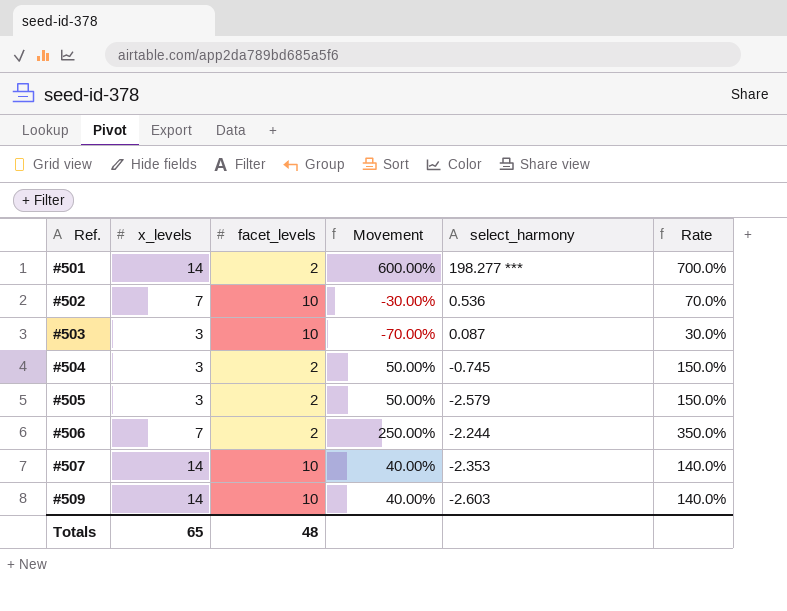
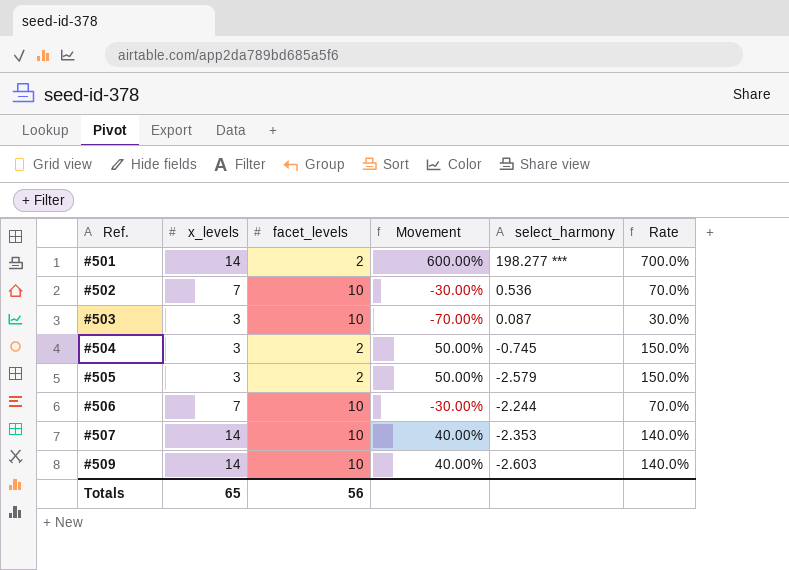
#506 | facet_levels: 2 -> 10
#506 | Movement: 250.00% -> -30.00%
#506 | Rate: 350.0% -> 70.0%
Totals | facet_levels: 48 -> 56

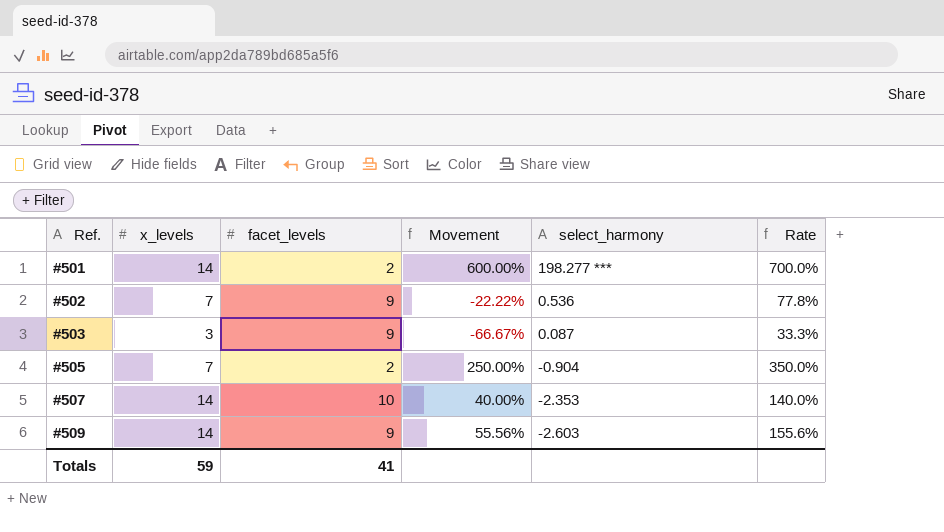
row #504: 3 | 2 | 50.00% | -0.745 | 150.0% -> none
row #506: 7 | 10 | -30.00% | -2.244 | 70.0% -> none
#502 | facet_levels: 10 -> 9
#502 | Movement: -30.00% -> -22.22%
#502 | Rate: 70.0% -> 77.8%
#503 | facet_levels: 10 -> 9
#503 | Movement: -70.00% -> -66.67%
#503 | Rate: 30.0% -> 33.3%
#505 | x_levels: 3 -> 7
#505 | Movement: 50.00% -> 250.00%
#505 | select_harmony: -2.579 -> -0.904
#505 | Rate: 150.0% -> 350.0%
#509 | facet_levels: 10 -> 9
#509 | Movement: 40.00% -> 55.56%
#509 | Rate: 140.0% -> 155.6%
Totals | x_levels: 65 -> 59
Totals | facet_levels: 56 -> 41

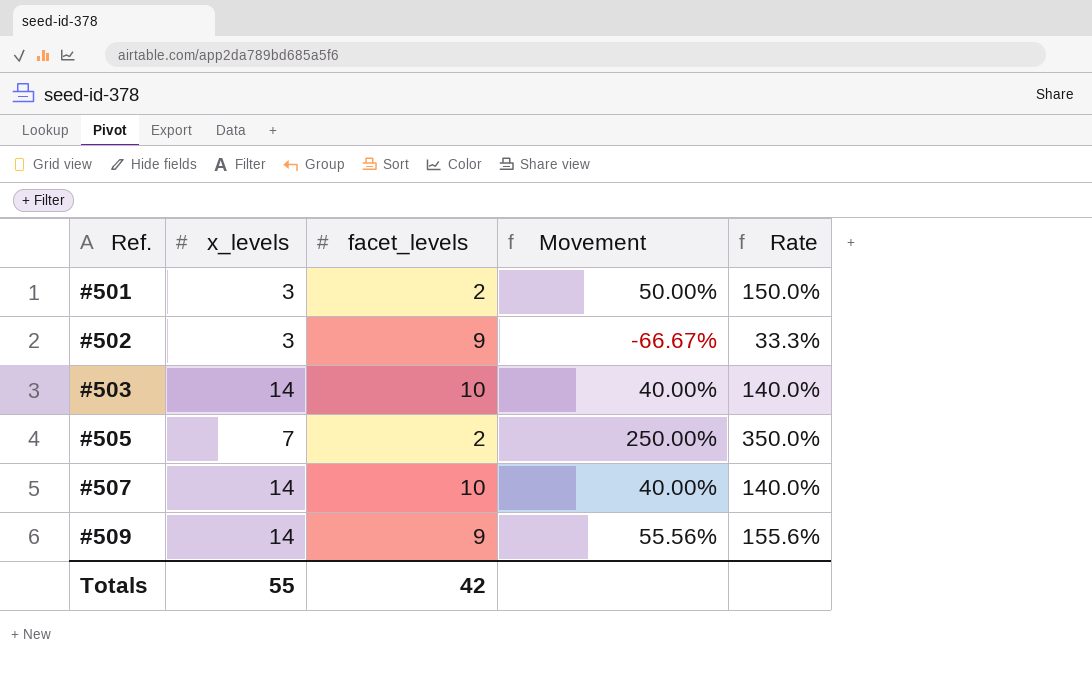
column select_harmony | position: 5 -> none
#501 | x_levels: 14 -> 3
#501 | Movement: 600.00% -> 50.00%
#501 | Rate: 700.0% -> 150.0%
#502 | x_levels: 7 -> 3
#502 | Movement: -22.22% -> -66.67%
#502 | Rate: 77.8% -> 33.3%
#503 | x_levels: 3 -> 14
#503 | facet_levels: 9 -> 10
#503 | Movement: -66.67% -> 40.00%
#503 | Rate: 33.3% -> 140.0%
Totals | x_levels: 59 -> 55
Totals | facet_levels: 41 -> 42

